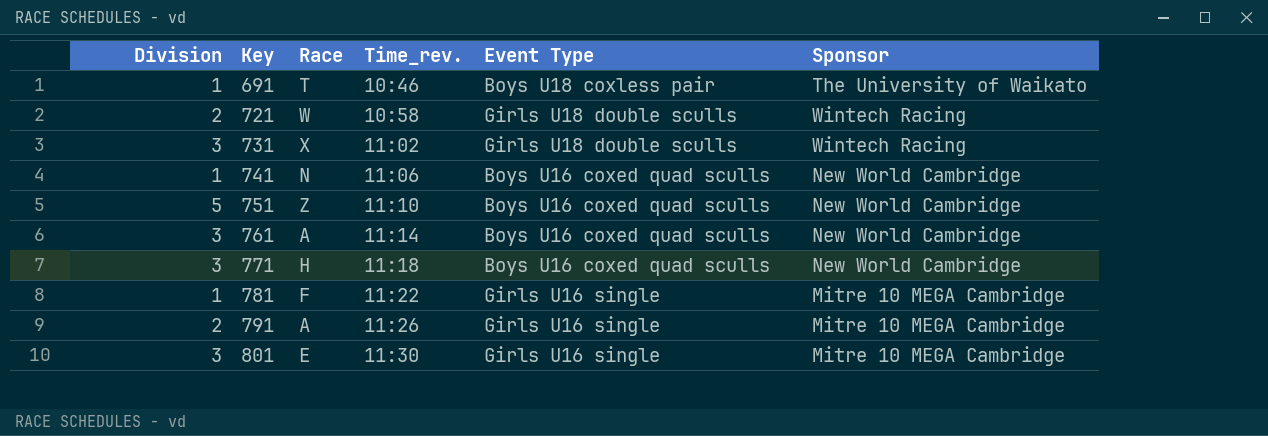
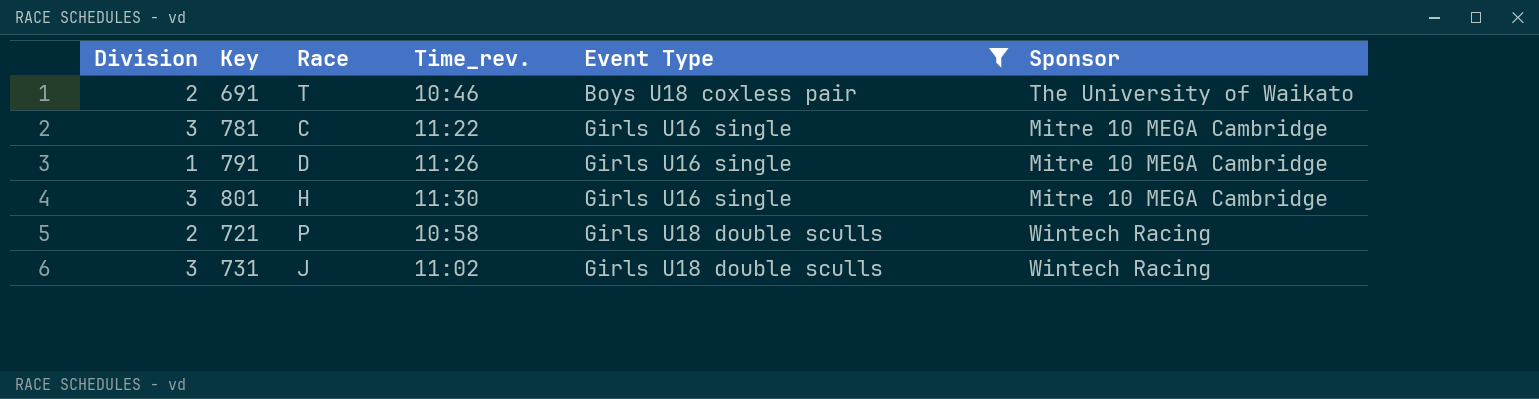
filter: none -> Event Type != Boys U16 coxed quad sculls
row order: Key ascending -> Event Type ascending
691 | Division: 1 -> 2
781 | Division: 1 -> 3
781 | Race: F -> C
791 | Division: 2 -> 1
791 | Race: A -> D
801 | Race: E -> H
721 | Race: W -> P
731 | Race: X -> J

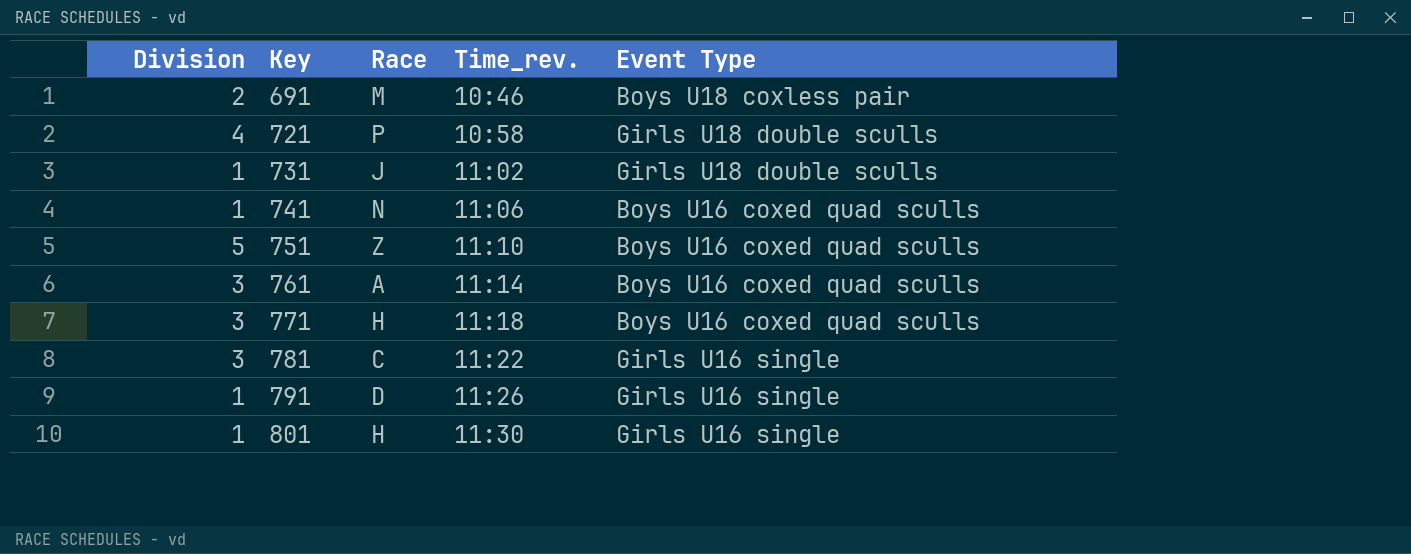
filter: Event Type != Boys U16 coxed quad sculls -> none
row order: Event Type ascending -> Key ascending
column Sponsor | position: 6 -> none
691 | Race: T -> M
721 | Division: 2 -> 4
731 | Division: 3 -> 1
801 | Division: 3 -> 1

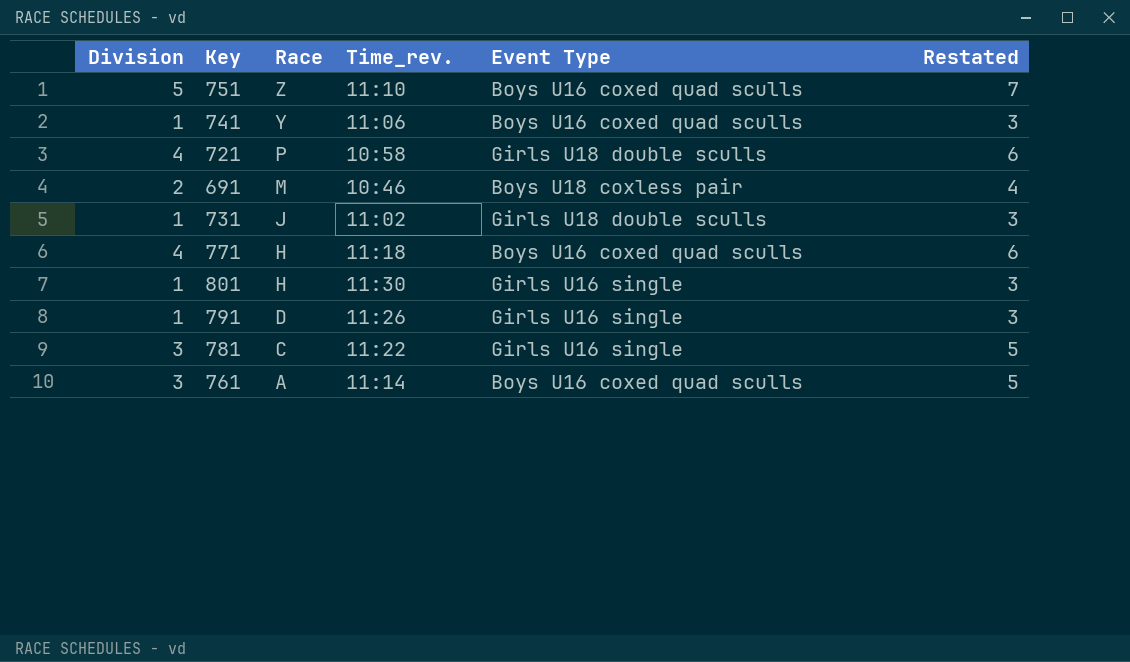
row order: Key ascending -> Race descending
column Restated | formula: none -> [Division] + 2
741 | Race: N -> Y
771 | Division: 3 -> 4

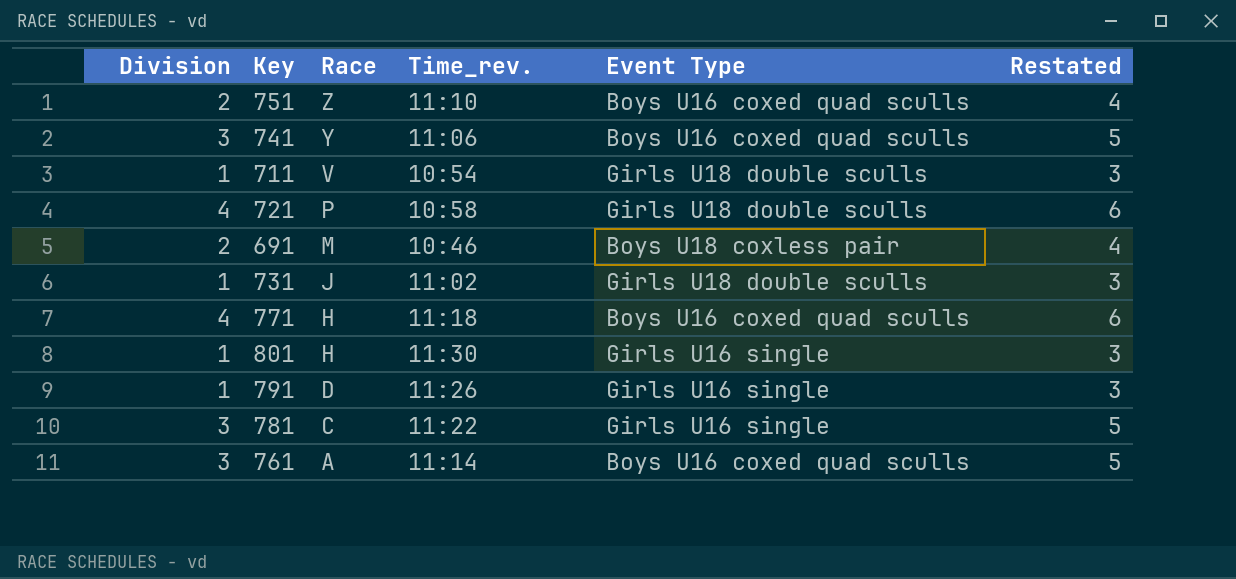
751 | Division: 5 -> 2
751 | Restated: 7 -> 4
741 | Division: 1 -> 3
741 | Restated: 3 -> 5
row 711: none -> 1 | V | 10:54 | Girls U18 double sculls | 3

